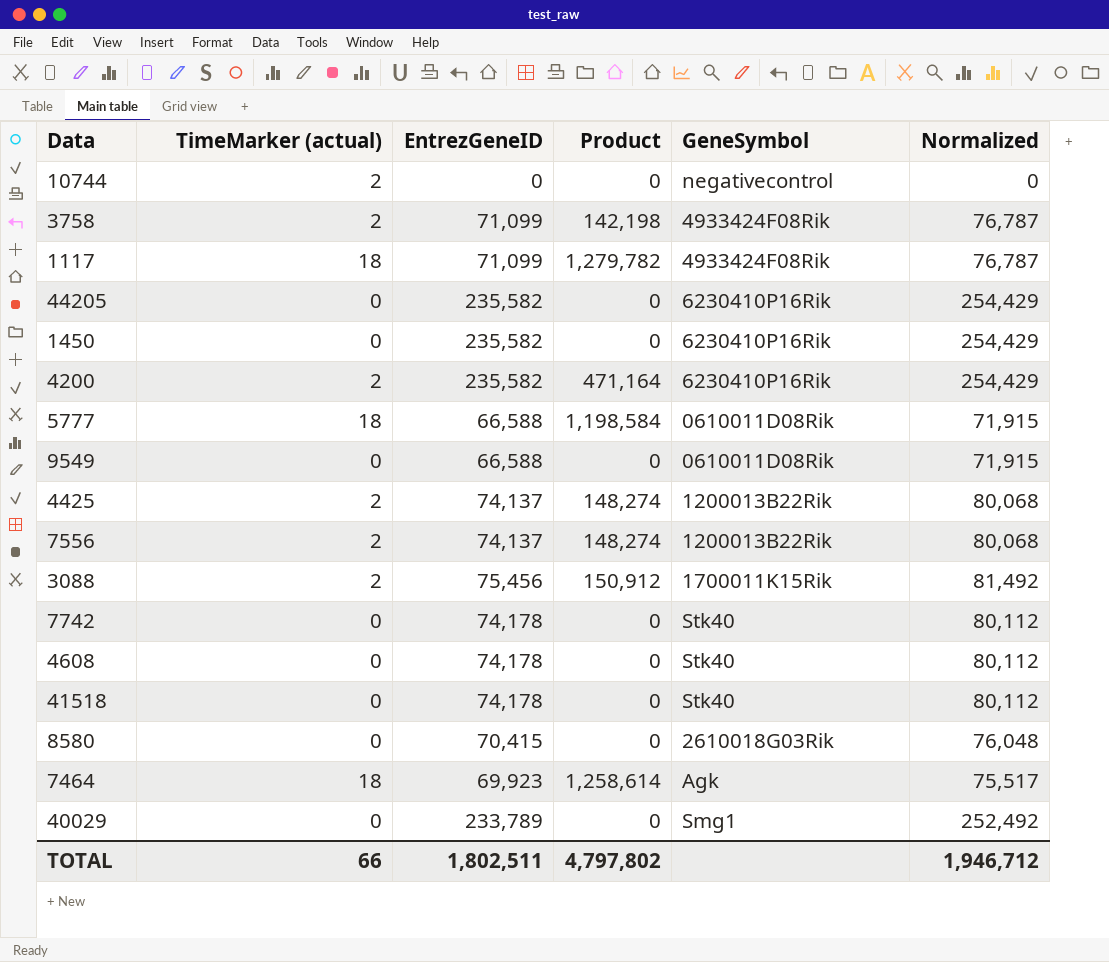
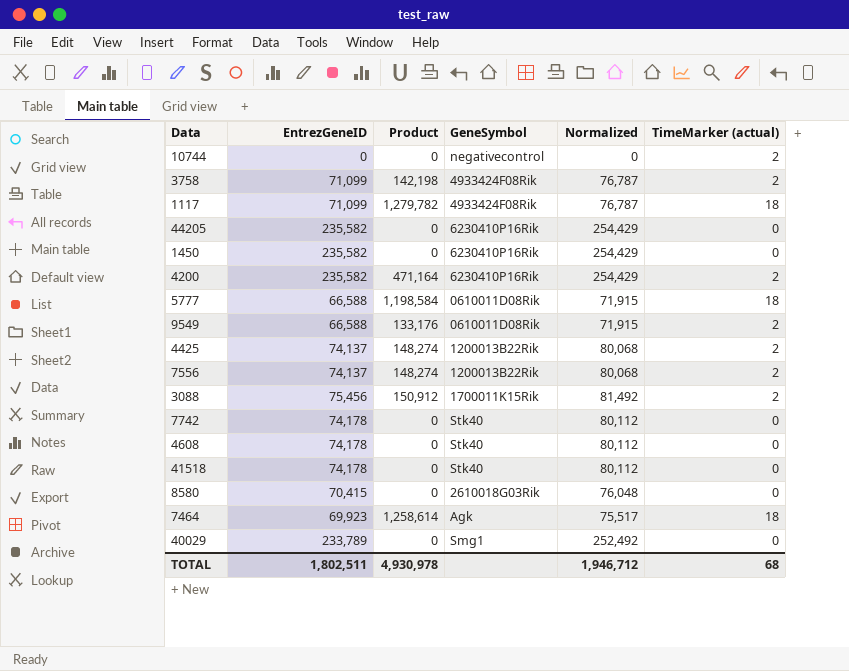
column TimeMarker (actual) | position: 2 -> 6
9549 | Product: 0 -> 133,176
9549 | TimeMarker (actual): 0 -> 2
TOTAL | Product: 4,797,802 -> 4,930,978
TOTAL | TimeMarker (actual): 66 -> 68

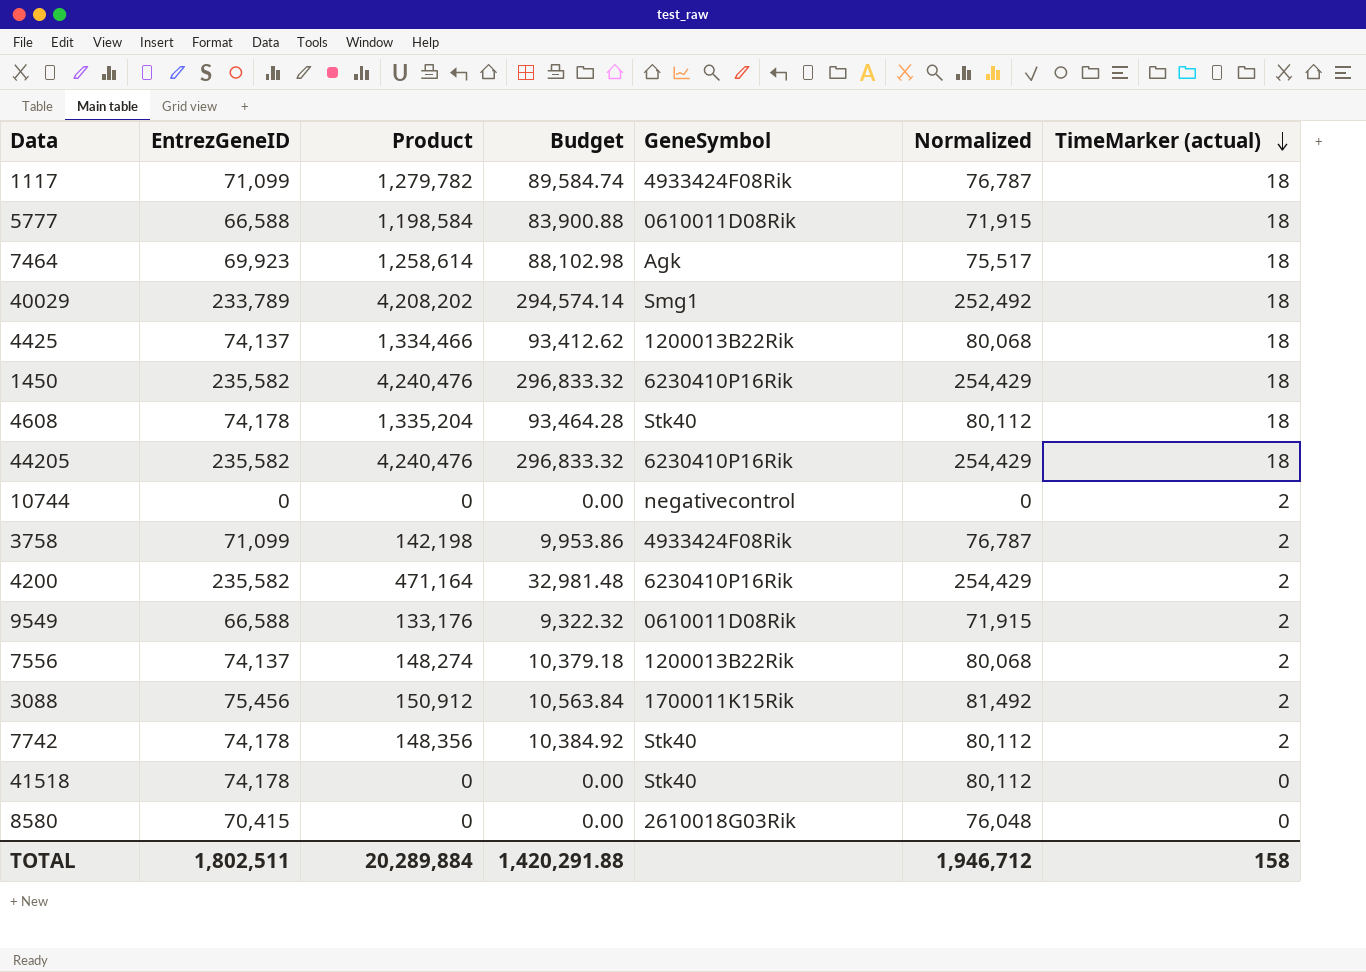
row order: none -> TimeMarker (actual) descending
column Budget | formula: none -> [Product] * 0.07
40029 | Product: 0 -> 4,208,202
40029 | TimeMarker (actual): 0 -> 18
4425 | Product: 148,274 -> 1,334,466
4425 | TimeMarker (actual): 2 -> 18
1450 | Product: 0 -> 4,240,476
1450 | TimeMarker (actual): 0 -> 18
4608 | Product: 0 -> 1,335,204
4608 | TimeMarker (actual): 0 -> 18
44205 | Product: 0 -> 4,240,476
44205 | TimeMarker (actual): 0 -> 18
7742 | Product: 0 -> 148,356
7742 | TimeMarker (actual): 0 -> 2
TOTAL | Product: 4,930,978 -> 20,289,884
TOTAL | TimeMarker (actual): 68 -> 158

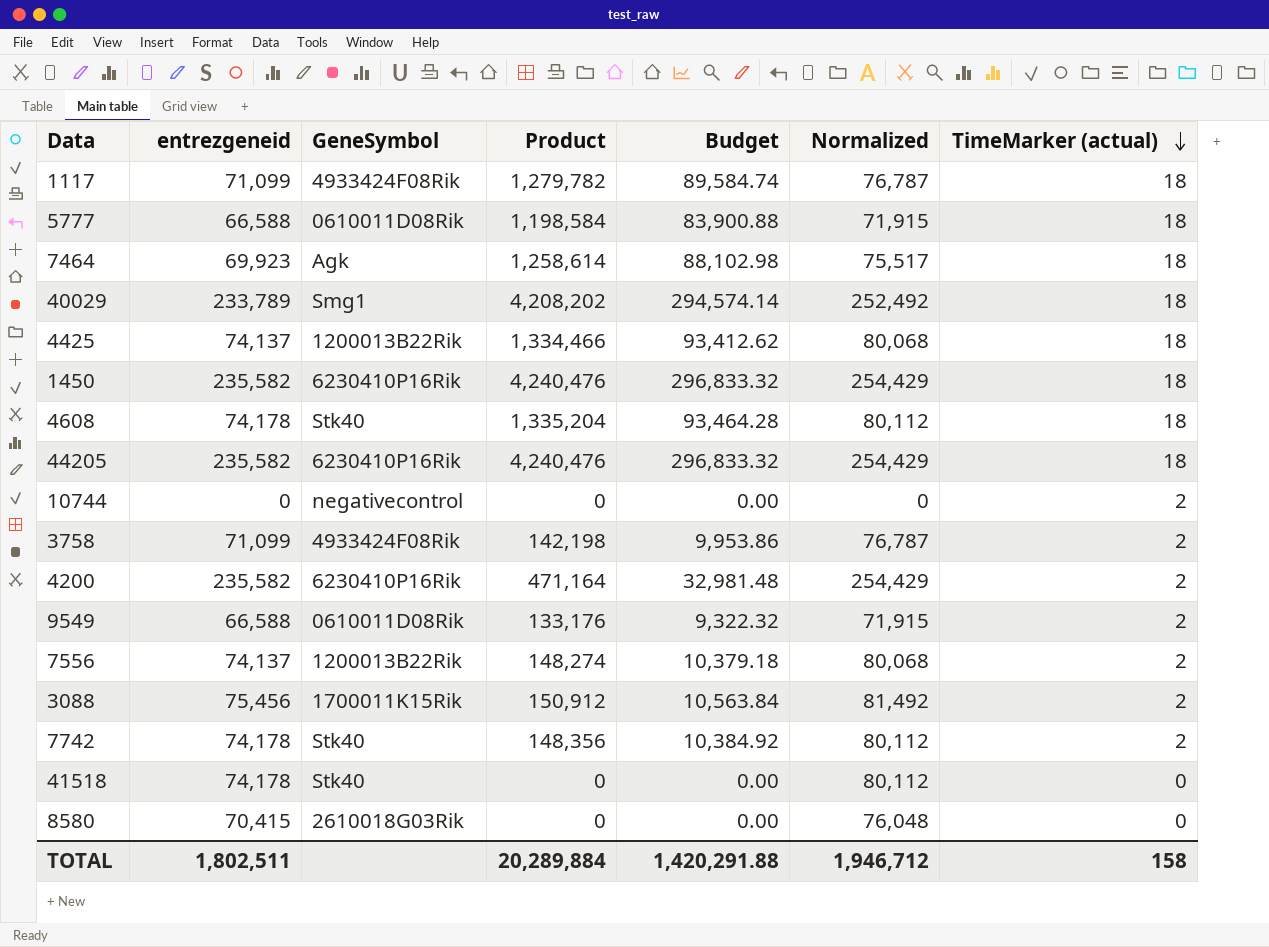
column name: EntrezGeneID -> entrezgeneid
column GeneSymbol | position: 5 -> 3

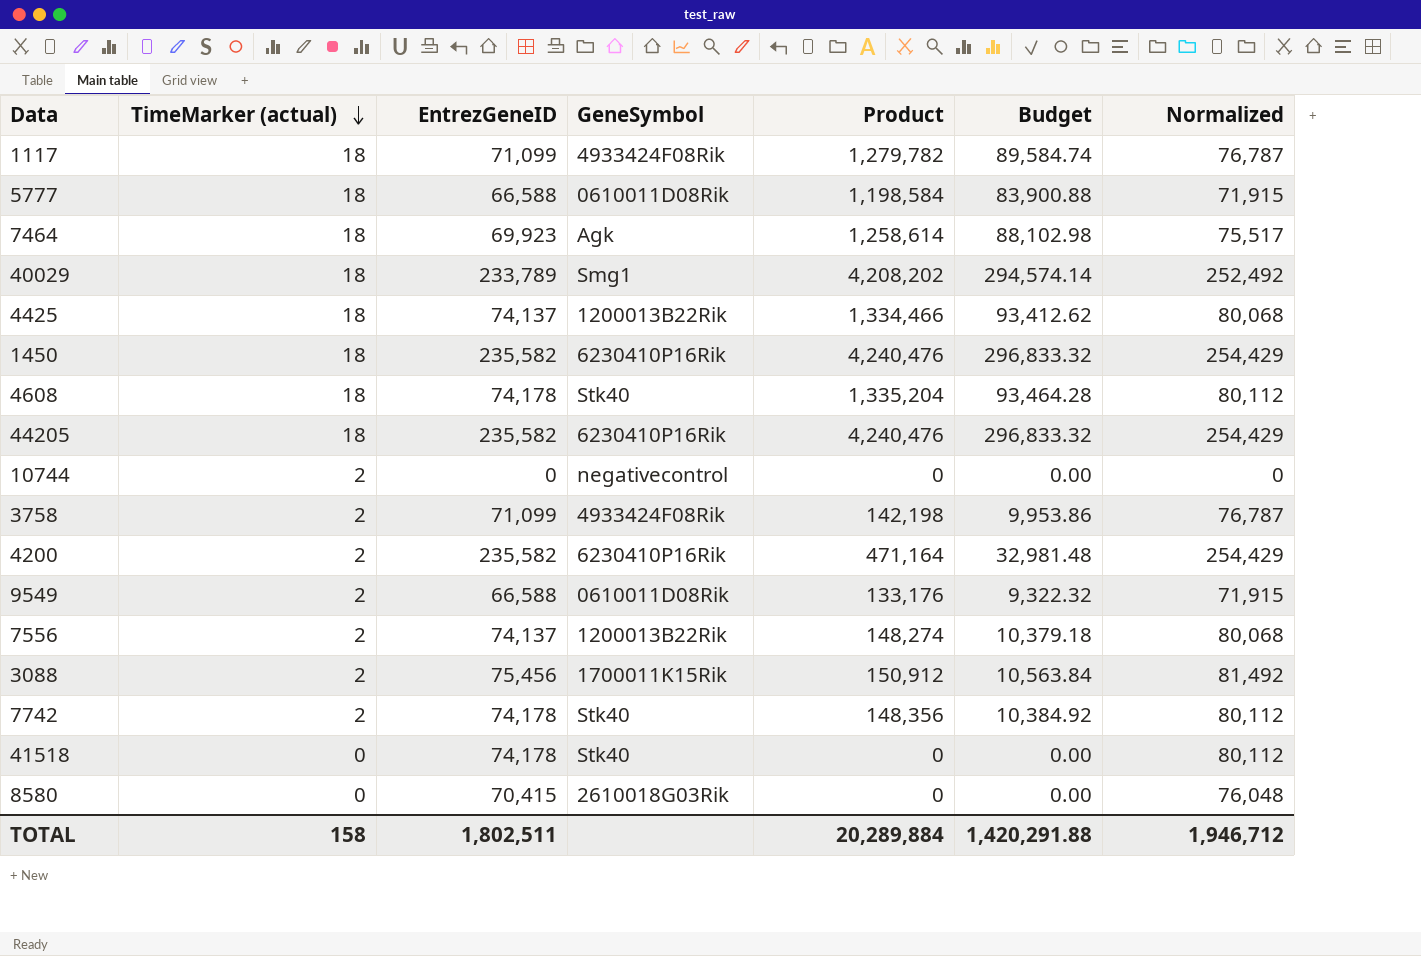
column TimeMarker (actual) | position: 7 -> 2
column name: entrezgeneid -> EntrezGeneID

